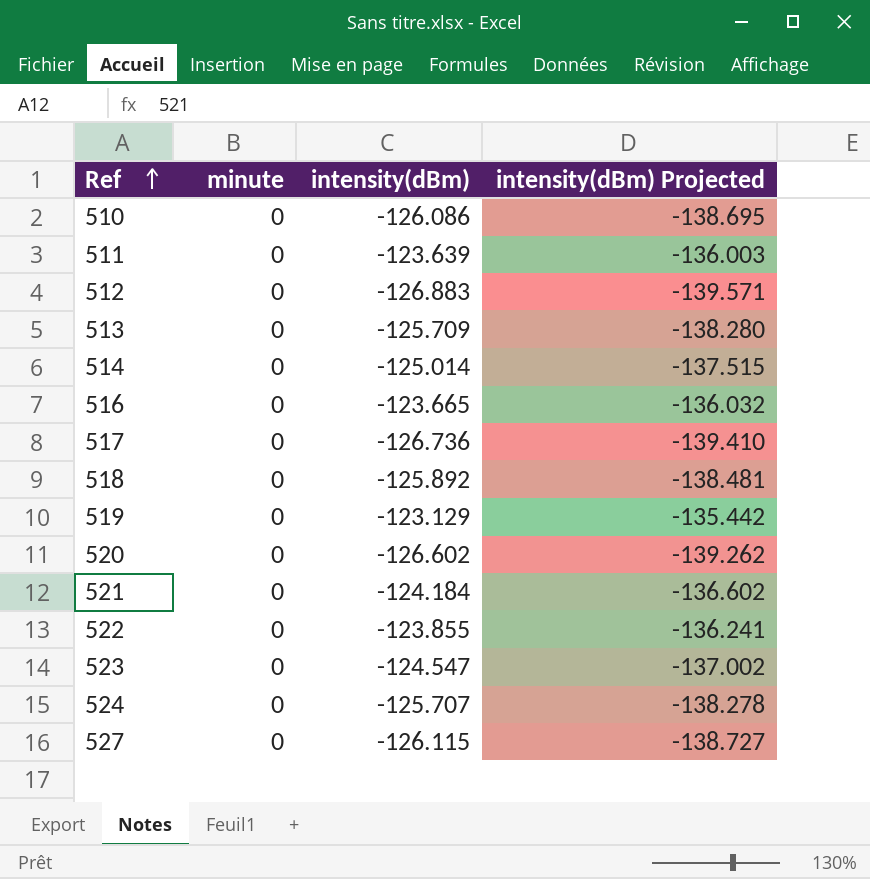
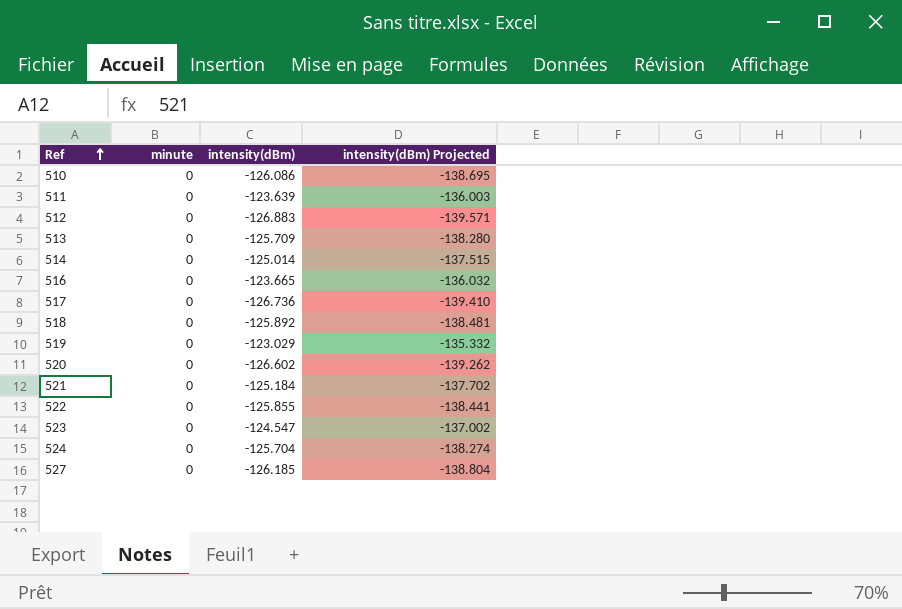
519 | intensity(dBm): -123.129 -> -123.029
519 | intensity(dBm) Projected: -135.442 -> -135.332
521 | intensity(dBm): -124.184 -> -125.184
521 | intensity(dBm) Projected: -136.602 -> -137.702
522 | intensity(dBm): -123.855 -> -125.855
522 | intensity(dBm) Projected: -136.241 -> -138.441
524 | intensity(dBm): -125.707 -> -125.704
524 | intensity(dBm) Projected: -138.278 -> -138.274
527 | intensity(dBm): -126.115 -> -126.185
527 | intensity(dBm) Projected: -138.727 -> -138.804

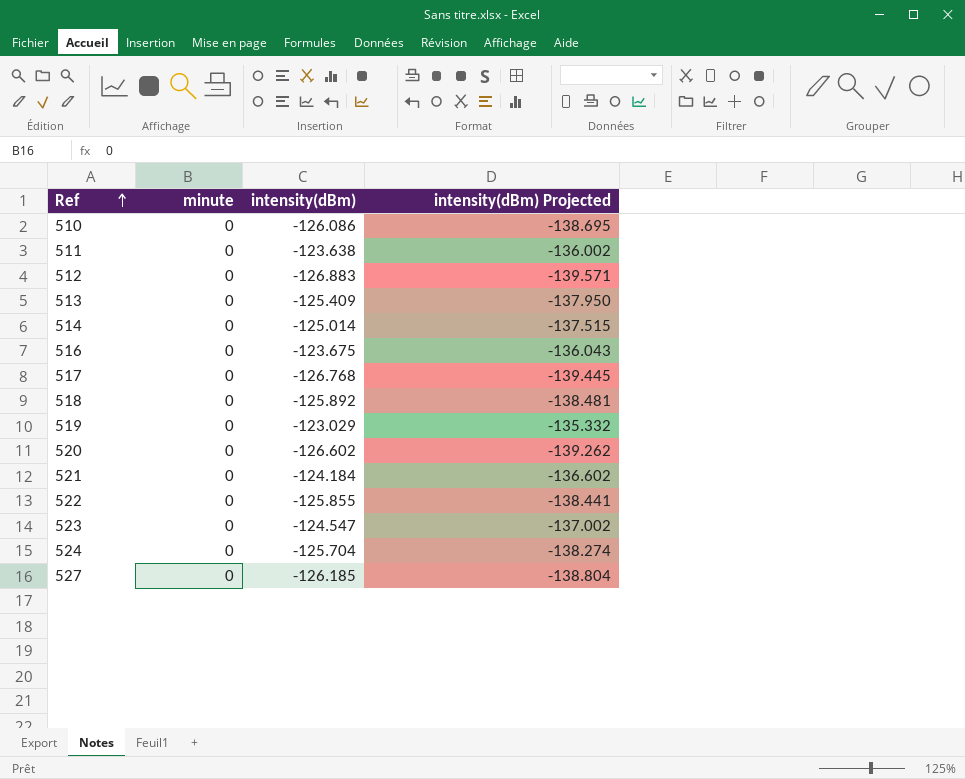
511 | intensity(dBm): -123.639 -> -123.638
511 | intensity(dBm) Projected: -136.003 -> -136.002
513 | intensity(dBm): -125.709 -> -125.409
513 | intensity(dBm) Projected: -138.280 -> -137.950
516 | intensity(dBm): -123.665 -> -123.675
516 | intensity(dBm) Projected: -136.032 -> -136.043
517 | intensity(dBm): -126.736 -> -126.768
517 | intensity(dBm) Projected: -139.410 -> -139.445
521 | intensity(dBm): -125.184 -> -124.184
521 | intensity(dBm) Projected: -137.702 -> -136.602

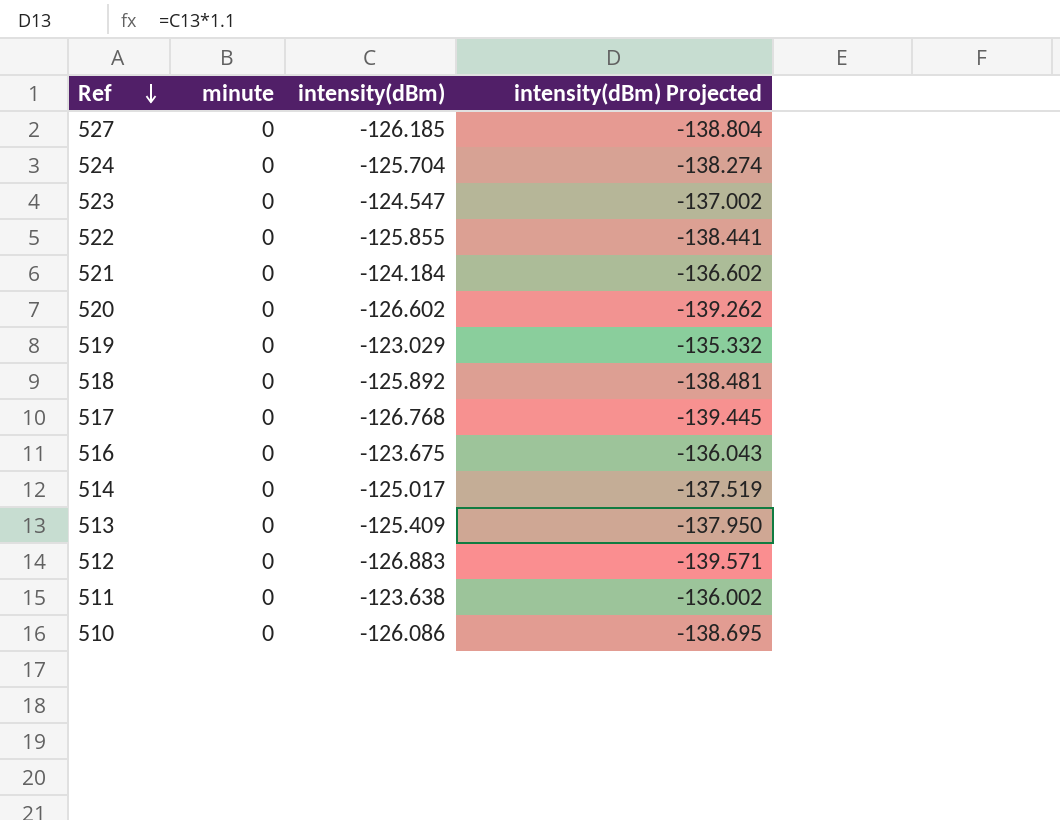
row order: Ref ascending -> Ref descending
514 | intensity(dBm): -125.014 -> -125.017
514 | intensity(dBm) Projected: -137.515 -> -137.519

